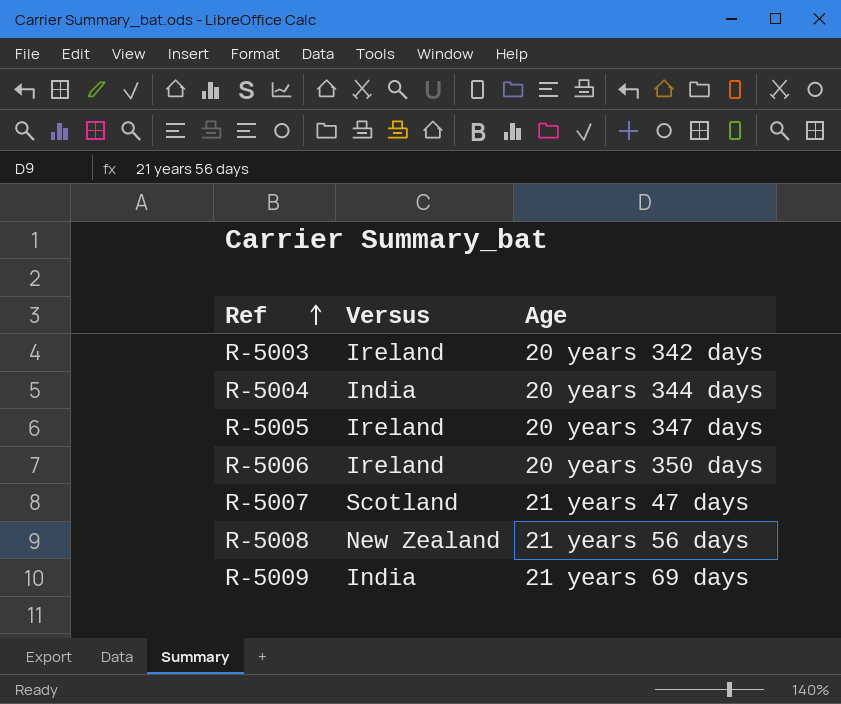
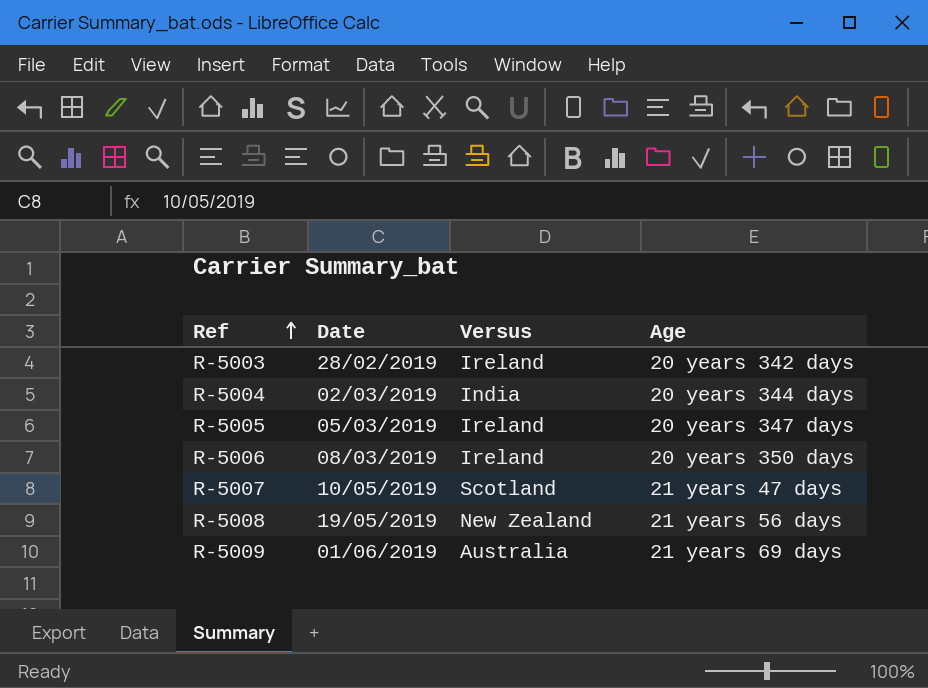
column Date | position: none -> 2
R-5009 | Versus: India -> Australia

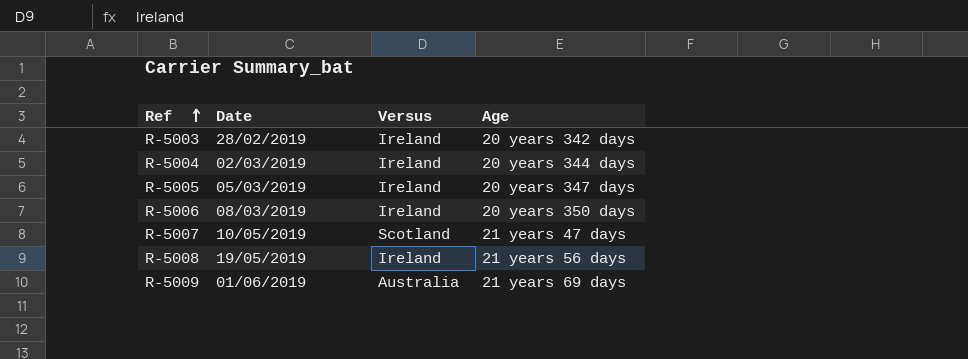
R-5004 | Versus: India -> Ireland
R-5008 | Versus: New Zealand -> Ireland

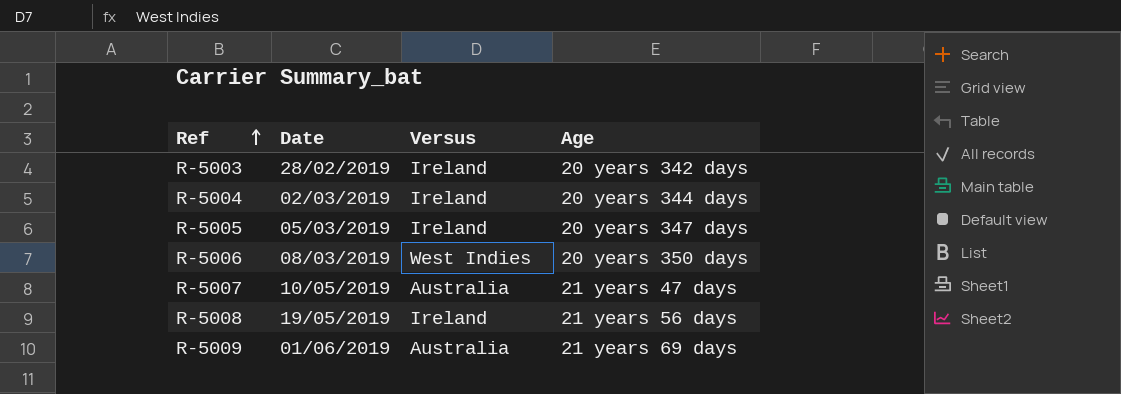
R-5006 | Versus: Ireland -> West Indies
R-5007 | Versus: Scotland -> Australia

